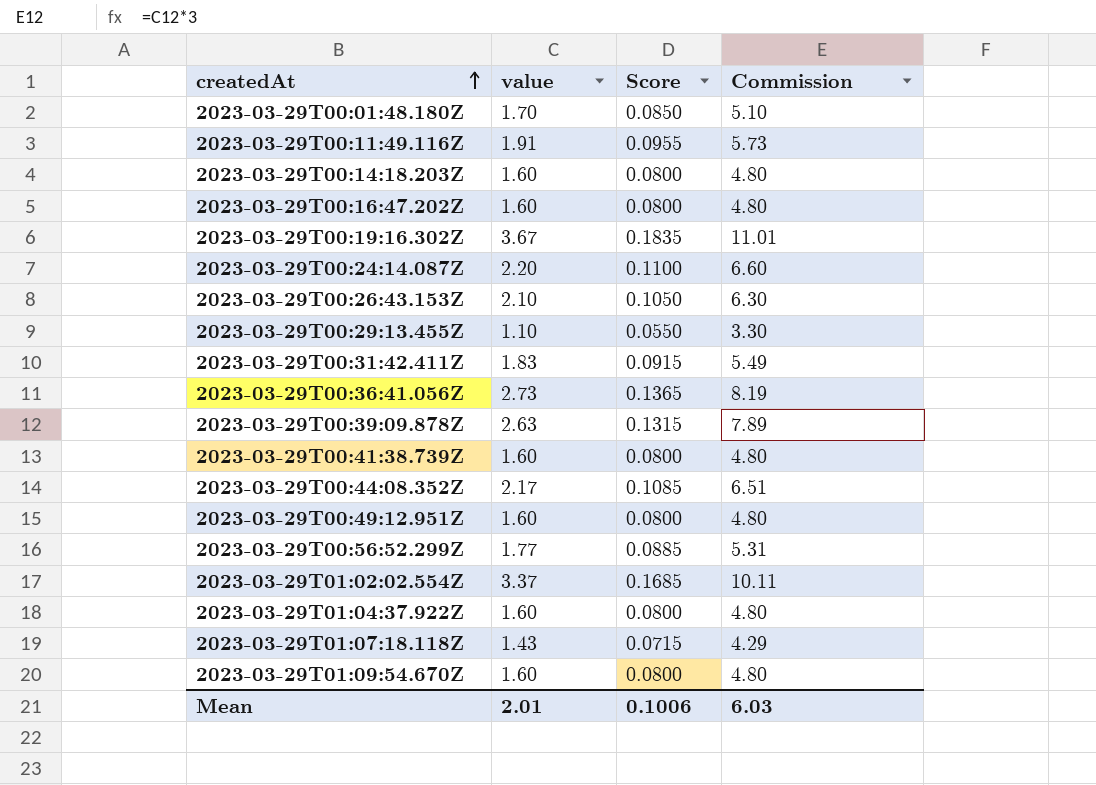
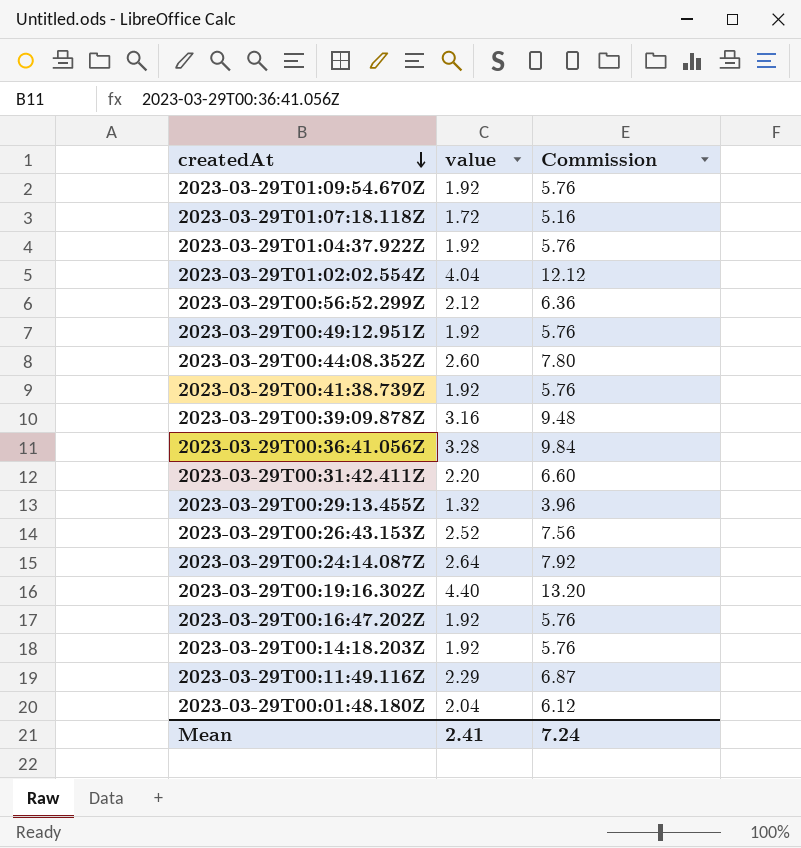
row order: createdAt ascending -> createdAt descending
column Score | formula: [value] * 0.05 -> none
2023-03-29T01:09:54.670Z | value: 1.60 -> 1.92
2023-03-29T01:09:54.670Z | Commission: 4.80 -> 5.76
2023-03-29T01:07:18.118Z | value: 1.43 -> 1.72
2023-03-29T01:07:18.118Z | Commission: 4.29 -> 5.16
2023-03-29T01:04:37.922Z | value: 1.60 -> 1.92
2023-03-29T01:04:37.922Z | Commission: 4.80 -> 5.76
2023-03-29T01:02:02.554Z | value: 3.37 -> 4.04
2023-03-29T01:02:02.554Z | Commission: 10.11 -> 12.12
2023-03-29T00:56:52.299Z | value: 1.77 -> 2.12
2023-03-29T00:56:52.299Z | Commission: 5.31 -> 6.36
2023-03-29T00:49:12.951Z | value: 1.60 -> 1.92
2023-03-29T00:49:12.951Z | Commission: 4.80 -> 5.76
2023-03-29T00:44:08.352Z | value: 2.17 -> 2.60
2023-03-29T00:44:08.352Z | Commission: 6.51 -> 7.80
2023-03-29T00:41:38.739Z | value: 1.60 -> 1.92
2023-03-29T00:41:38.739Z | Commission: 4.80 -> 5.76
2023-03-29T00:39:09.878Z | value: 2.63 -> 3.16
2023-03-29T00:39:09.878Z | Commission: 7.89 -> 9.48
2023-03-29T00:36:41.056Z | value: 2.73 -> 3.28
2023-03-29T00:36:41.056Z | Commission: 8.19 -> 9.84
2023-03-29T00:31:42.411Z | value: 1.83 -> 2.20
2023-03-29T00:31:42.411Z | Commission: 5.49 -> 6.60
2023-03-29T00:29:13.455Z | value: 1.10 -> 1.32
2023-03-29T00:29:13.455Z | Commission: 3.30 -> 3.96
2023-03-29T00:26:43.153Z | value: 2.10 -> 2.52
2023-03-29T00:26:43.153Z | Commission: 6.30 -> 7.56
2023-03-29T00:24:14.087Z | value: 2.20 -> 2.64
2023-03-29T00:24:14.087Z | Commission: 6.60 -> 7.92
2023-03-29T00:19:16.302Z | value: 3.67 -> 4.40
2023-03-29T00:19:16.302Z | Commission: 11.01 -> 13.20
2023-03-29T00:16:47.202Z | value: 1.60 -> 1.92
2023-03-29T00:16:47.202Z | Commission: 4.80 -> 5.76
2023-03-29T00:14:18.203Z | value: 1.60 -> 1.92
2023-03-29T00:14:18.203Z | Commission: 4.80 -> 5.76
2023-03-29T00:11:49.116Z | value: 1.91 -> 2.29
2023-03-29T00:11:49.116Z | Commission: 5.73 -> 6.87
2023-03-29T00:01:48.180Z | value: 1.70 -> 2.04
2023-03-29T00:01:48.180Z | Commission: 5.10 -> 6.12
Mean | value: 2.01 -> 2.41
Mean | Commission: 6.03 -> 7.24

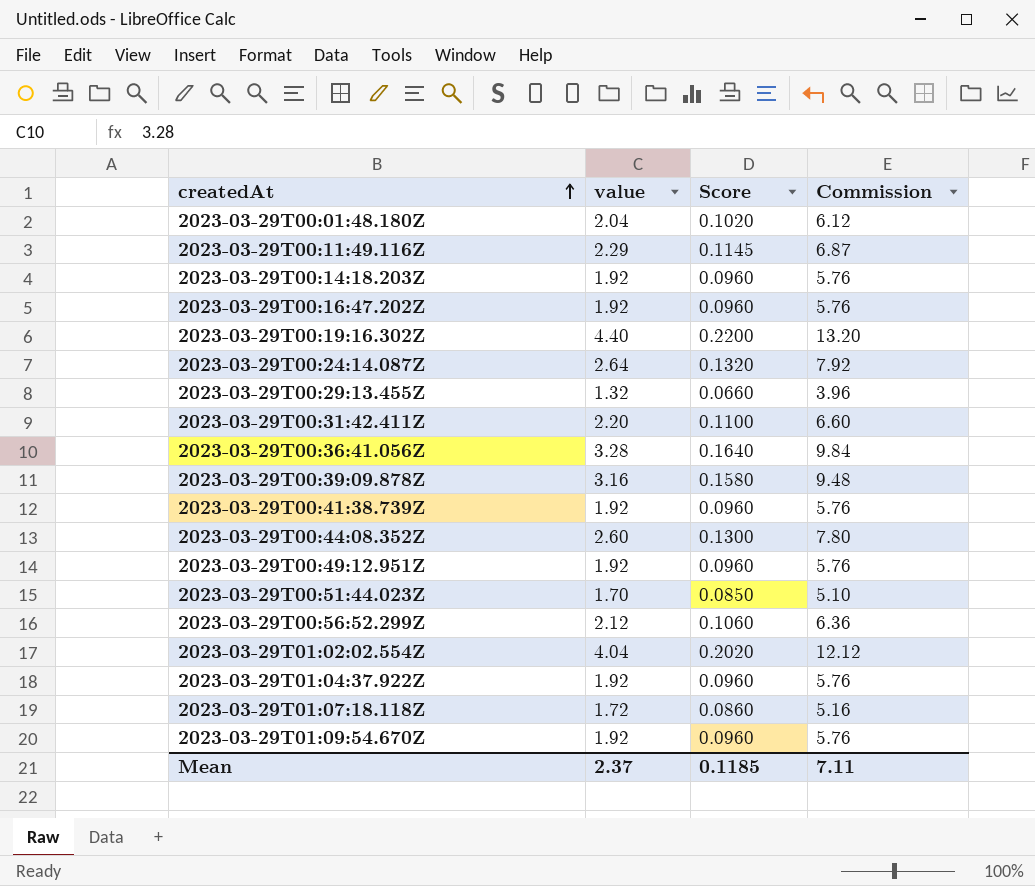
row order: createdAt descending -> createdAt ascending
column Score | formula: none -> [value] * 0.05
row 2023-03-29T00:26:43.153Z: 2.52 | 7.56 -> none
row 2023-03-29T00:51:44.023Z: none -> 1.70 | 0.0850 | 5.10
Mean | value: 2.41 -> 2.37
Mean | Commission: 7.24 -> 7.11

